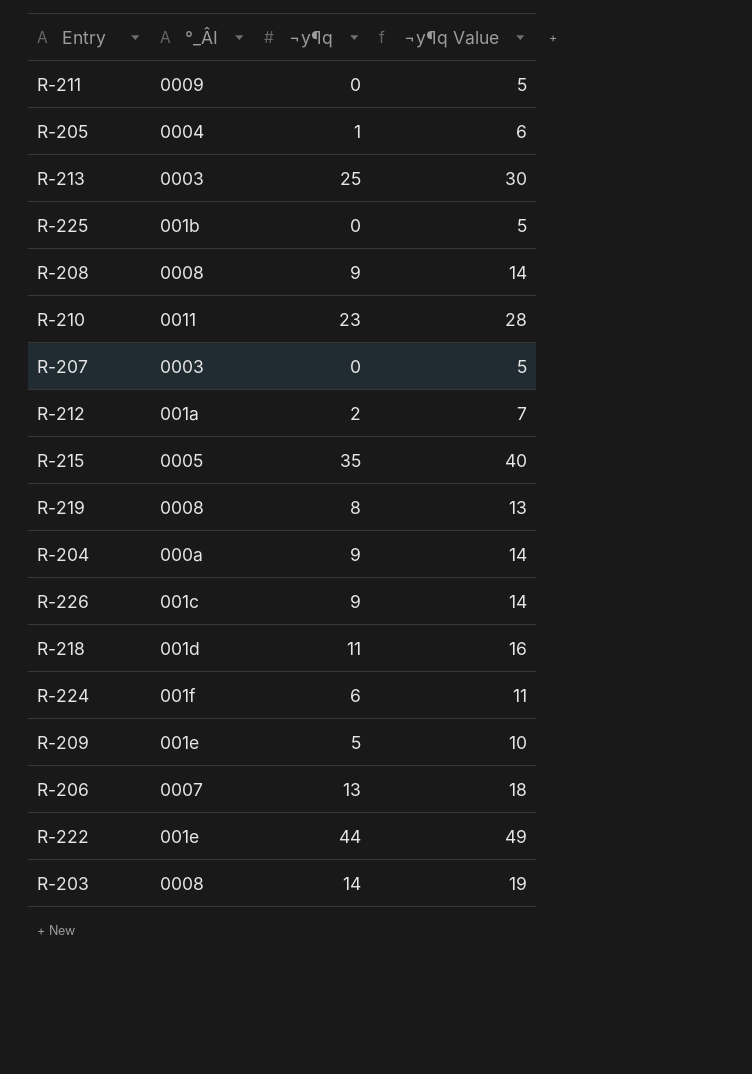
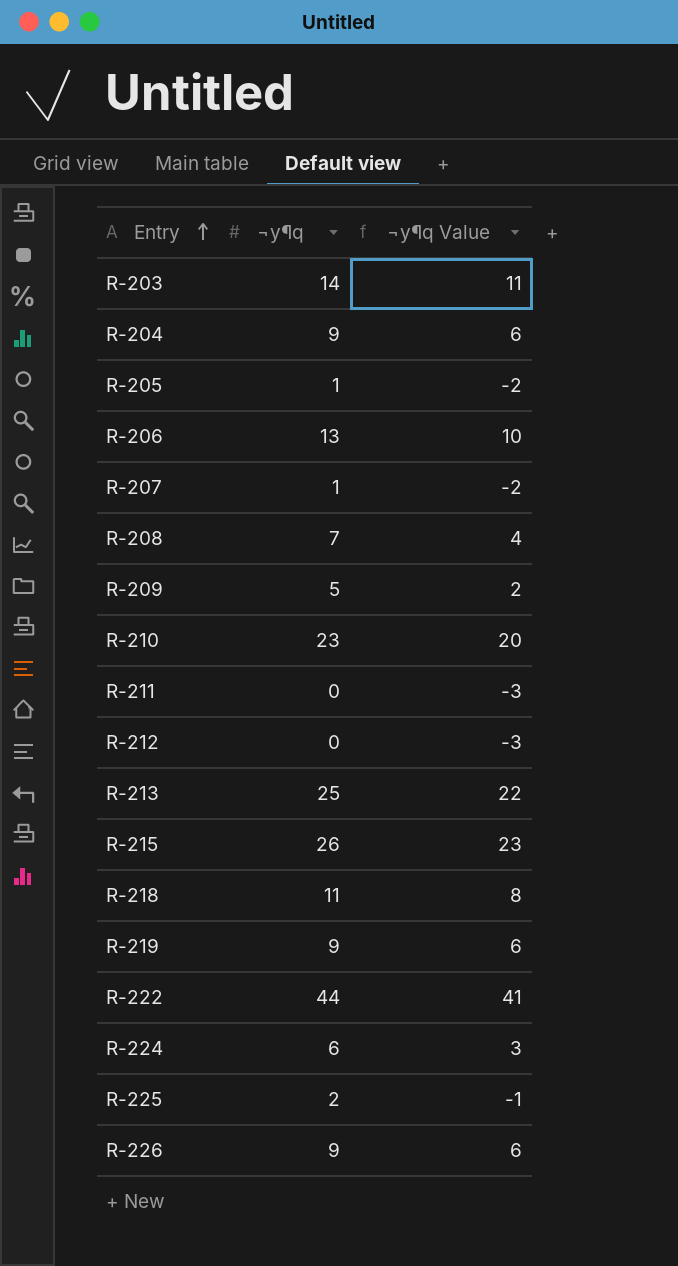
row order: none -> Entry ascending
column °_ÂI | position: 2 -> none
column ¬y¶q Value | formula: [¬y¶q] + 5 -> [¬y¶q] - 3
R-207 | ¬y¶q: 0 -> 1
R-208 | ¬y¶q: 9 -> 7
R-212 | ¬y¶q: 2 -> 0
R-215 | ¬y¶q: 35 -> 26
R-219 | ¬y¶q: 8 -> 9
R-225 | ¬y¶q: 0 -> 2

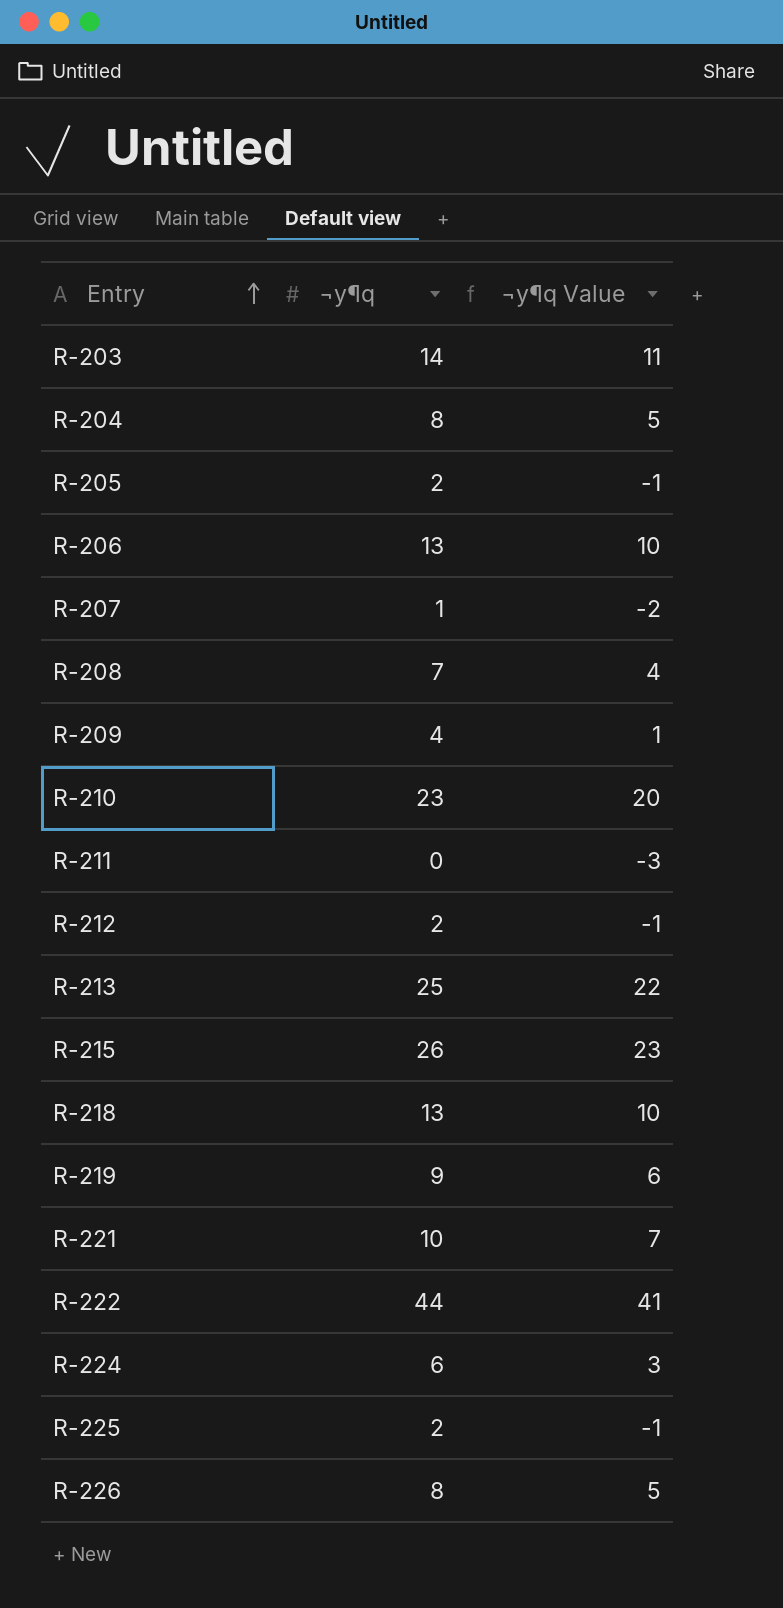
R-204 | ¬y¶q: 9 -> 8
R-204 | ¬y¶q Value: 6 -> 5
R-205 | ¬y¶q: 1 -> 2
R-205 | ¬y¶q Value: -2 -> -1
R-209 | ¬y¶q: 5 -> 4
R-209 | ¬y¶q Value: 2 -> 1
R-212 | ¬y¶q: 0 -> 2
R-212 | ¬y¶q Value: -3 -> -1
R-218 | ¬y¶q: 11 -> 13
R-218 | ¬y¶q Value: 8 -> 10
row R-221: none -> 10 | 7
R-226 | ¬y¶q: 9 -> 8
R-226 | ¬y¶q Value: 6 -> 5

